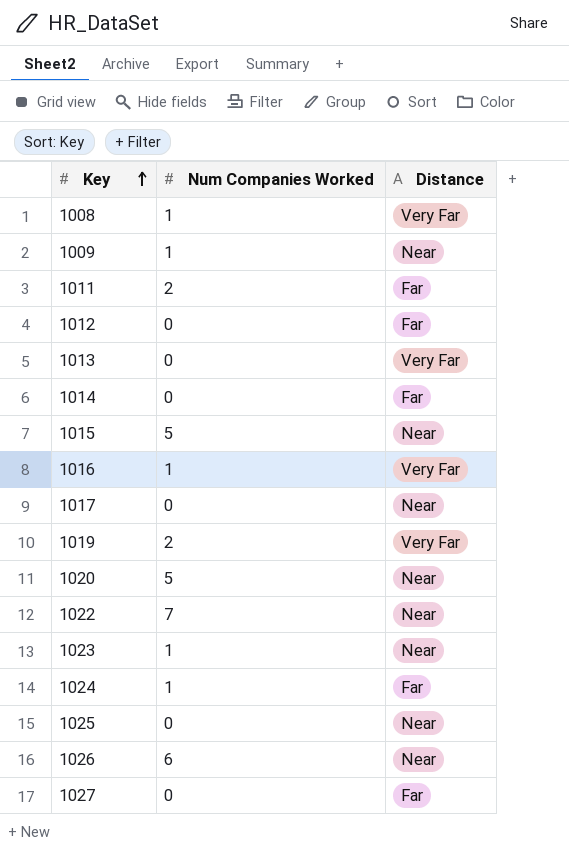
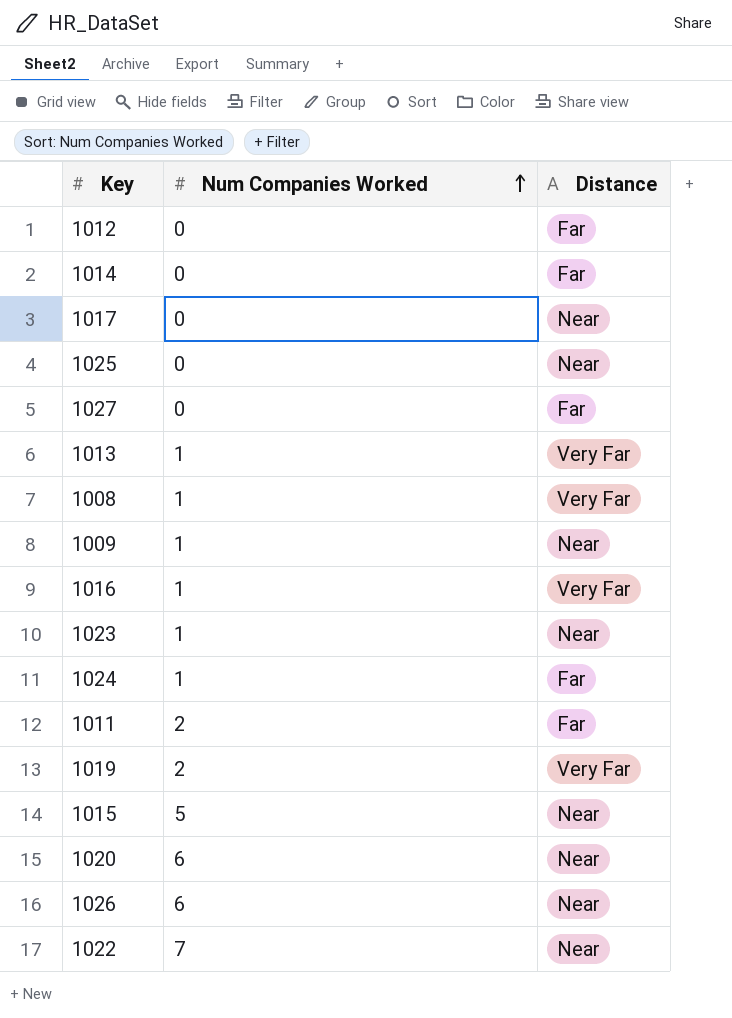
row order: Key ascending -> Num Companies Worked ascending
1013 | Num Companies Worked: 0 -> 1
1020 | Num Companies Worked: 5 -> 6

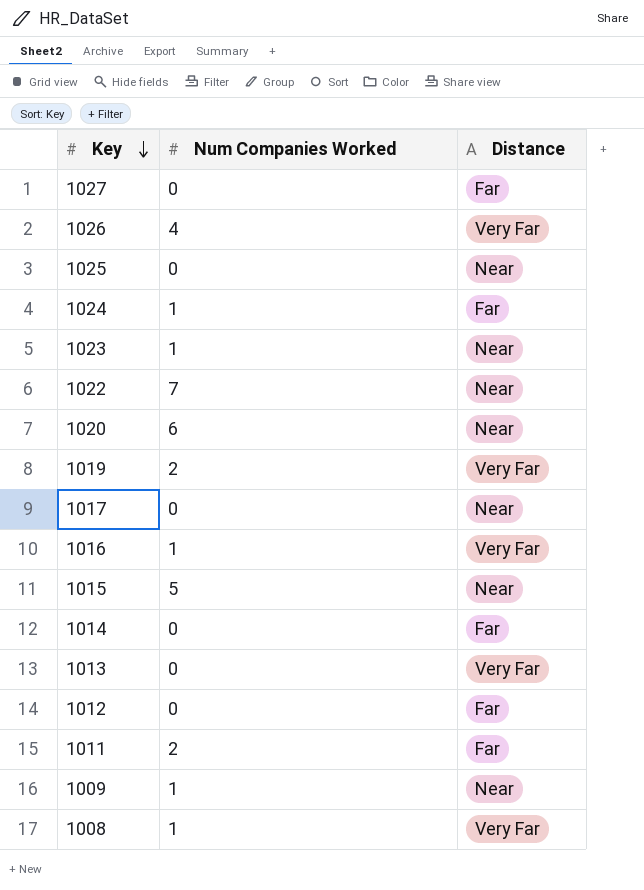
row order: Num Companies Worked ascending -> Key descending
1026 | Num Companies Worked: 6 -> 4
1026 | Distance: Near -> Very Far
1013 | Num Companies Worked: 1 -> 0

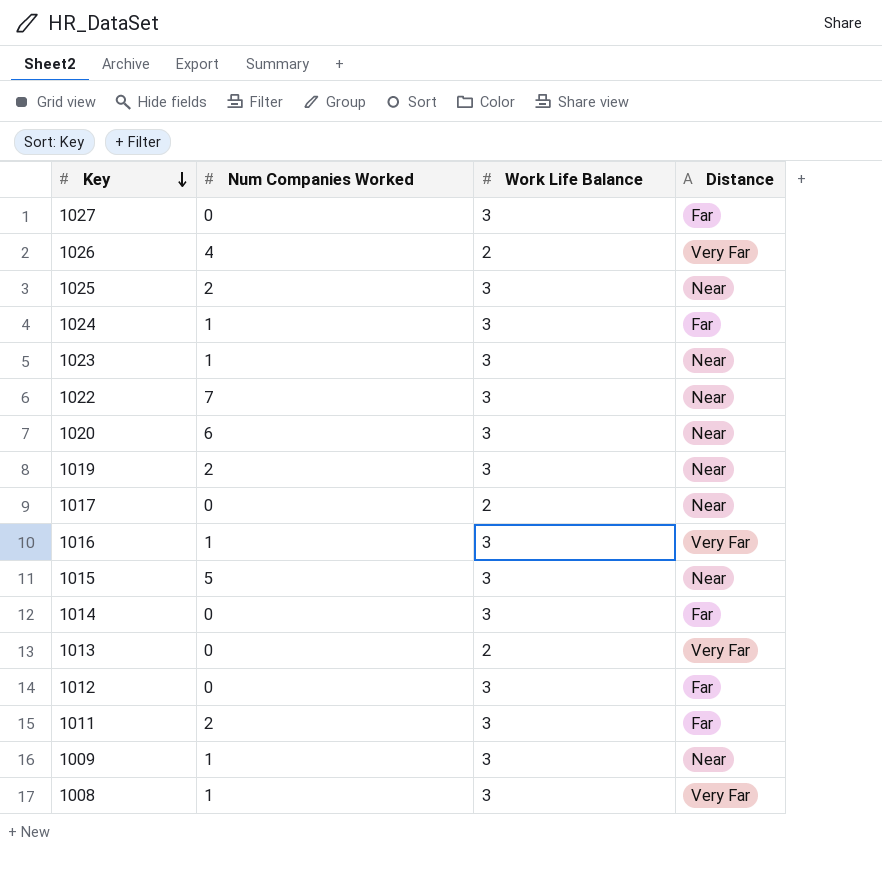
column Work Life Balance | position: none -> 3
1025 | Num Companies Worked: 0 -> 2
1019 | Distance: Very Far -> Near

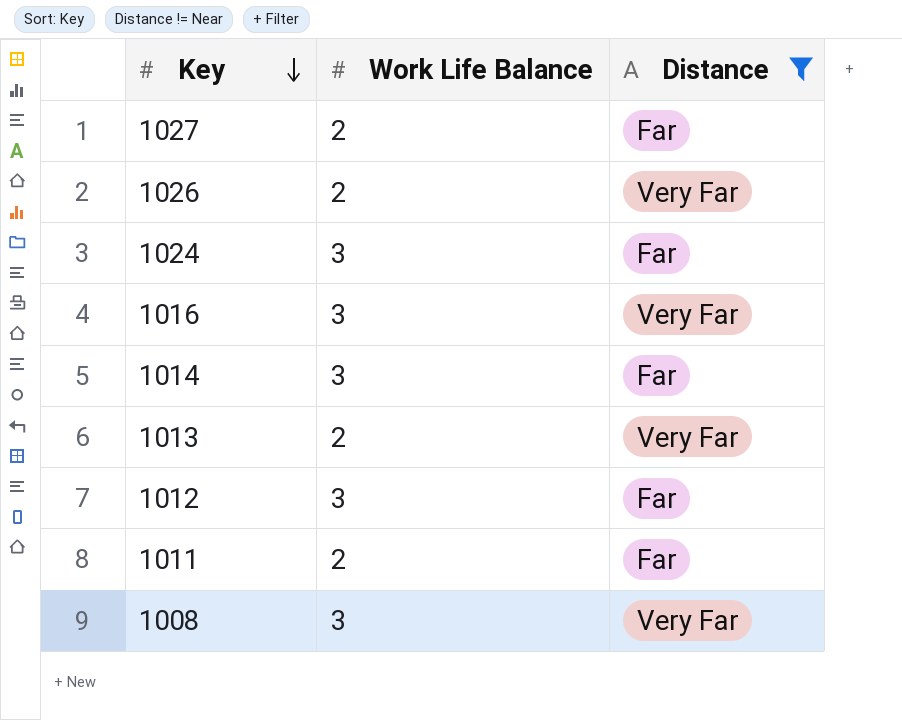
filter: none -> Distance != Near
column Num Companies Worked | position: 2 -> none
1027 | Work Life Balance: 3 -> 2
1011 | Work Life Balance: 3 -> 2

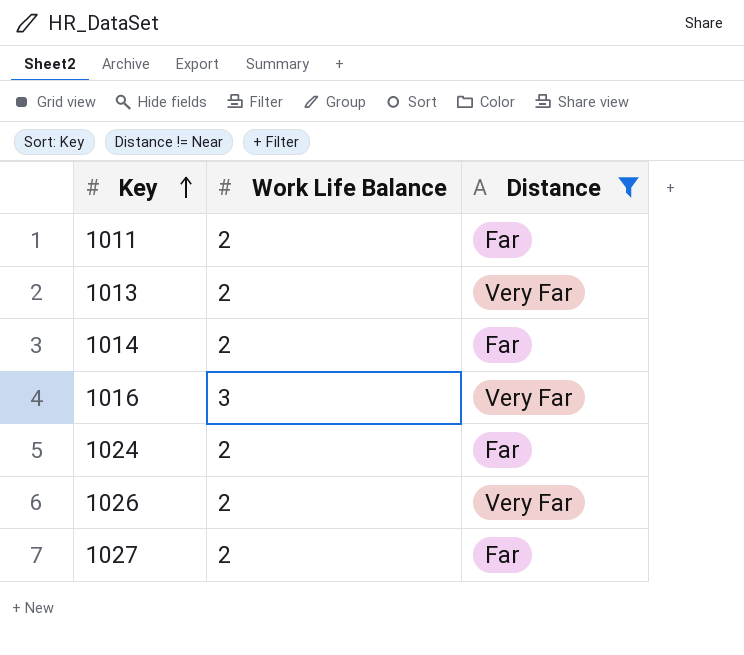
row order: Key descending -> Key ascending
row 1012: 3 | Far -> none
row 1008: 3 | Very Far -> none
1014 | Work Life Balance: 3 -> 2
1024 | Work Life Balance: 3 -> 2

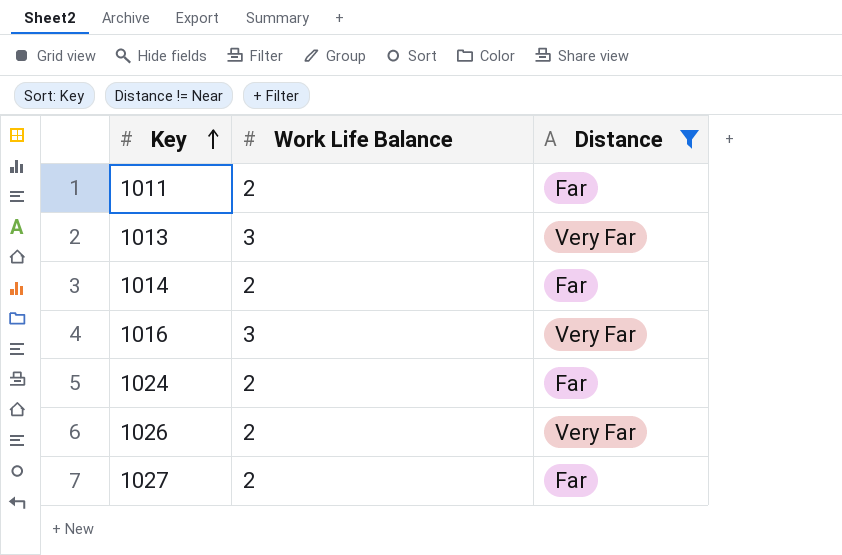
1013 | Work Life Balance: 2 -> 3

